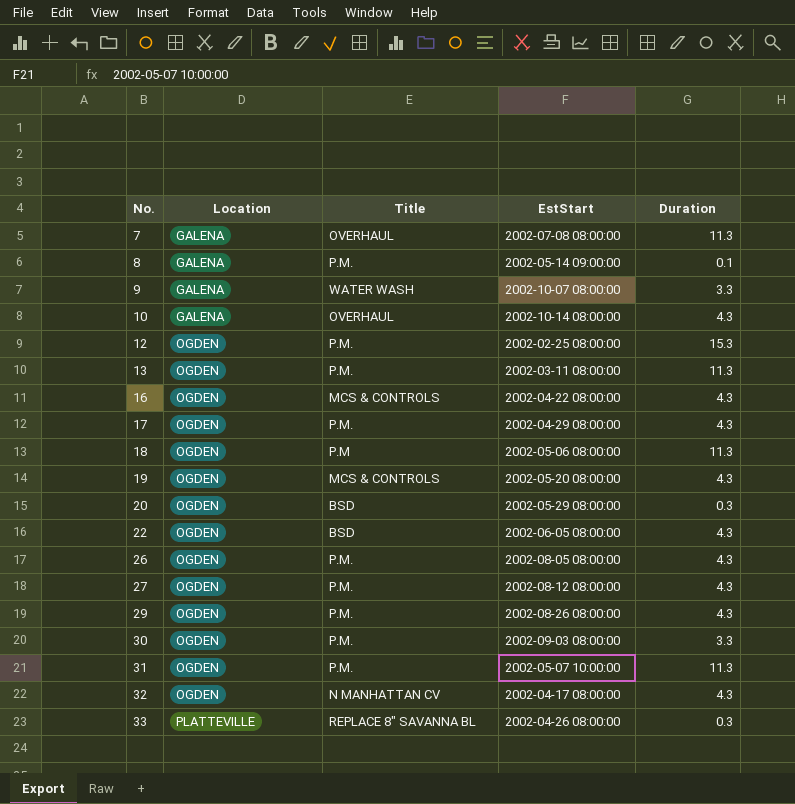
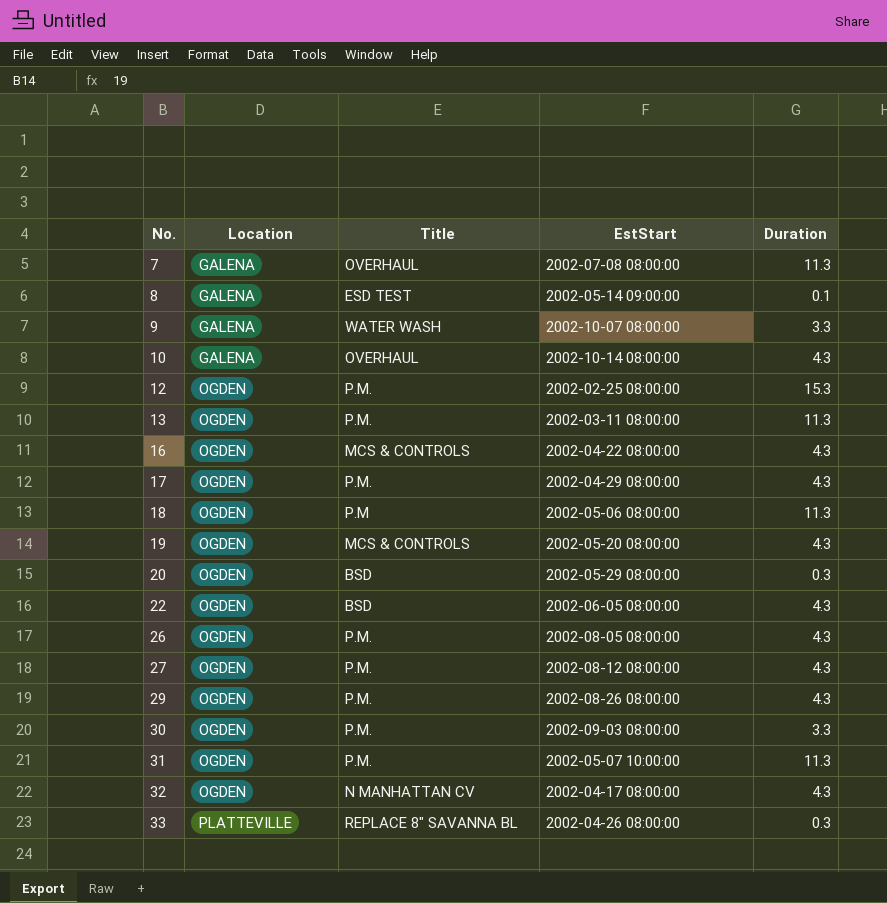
8 | Title: P.M. -> ESD TEST

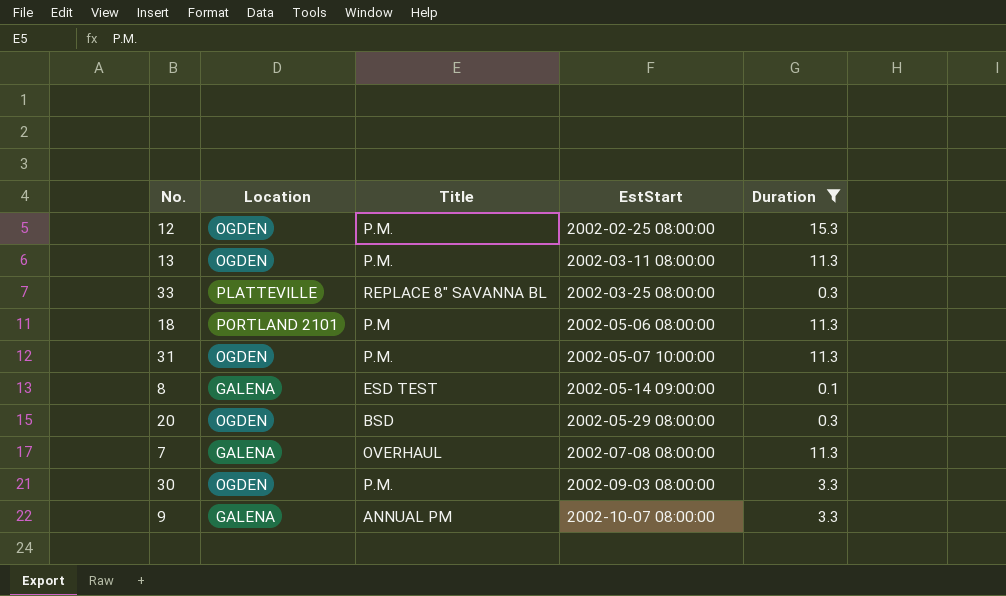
filter: none -> Duration != 4.3
row order: No. ascending -> EstStart ascending
33 | EstStart: 2002-04-26 08:00:00 -> 2002-03-25 08:00:00
18 | Location: OGDEN -> PORTLAND 2101
9 | Title: WATER WASH -> ANNUAL PM

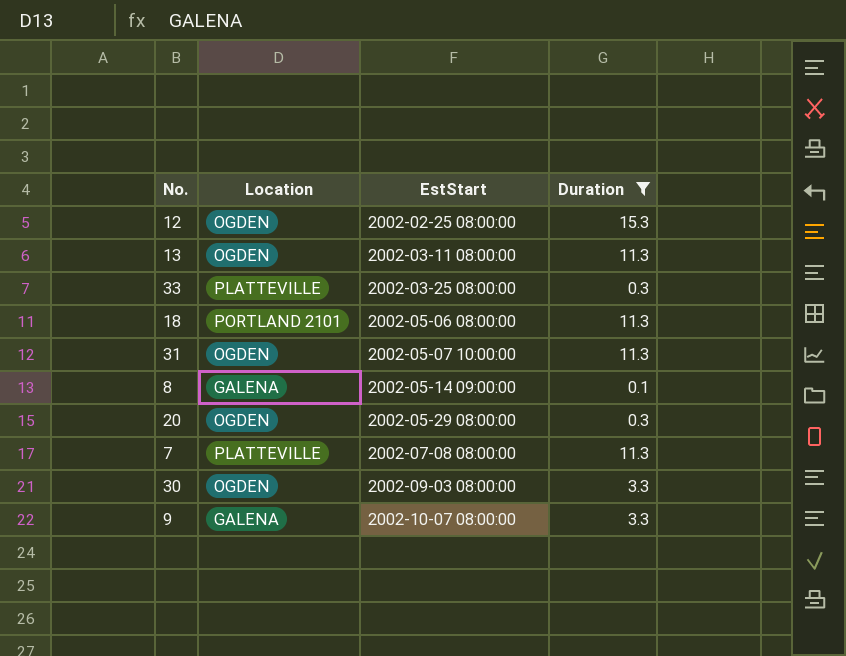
column Title | position: 3 -> none
7 | Location: GALENA -> PLATTEVILLE

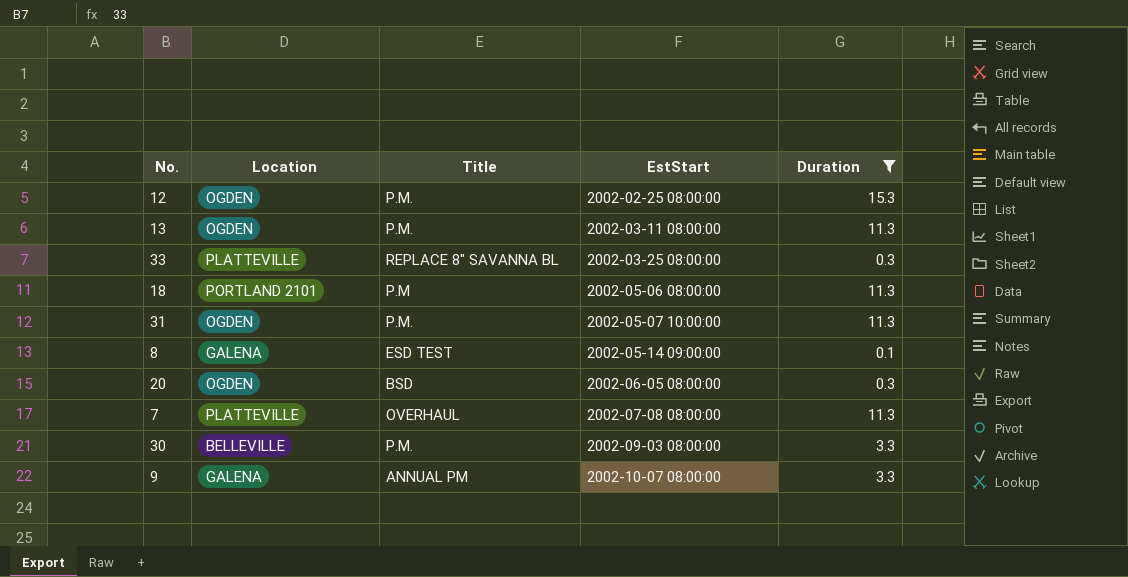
column Title | position: none -> 3
20 | EstStart: 2002-05-29 08:00:00 -> 2002-06-05 08:00:00
30 | Location: OGDEN -> BELLEVILLE

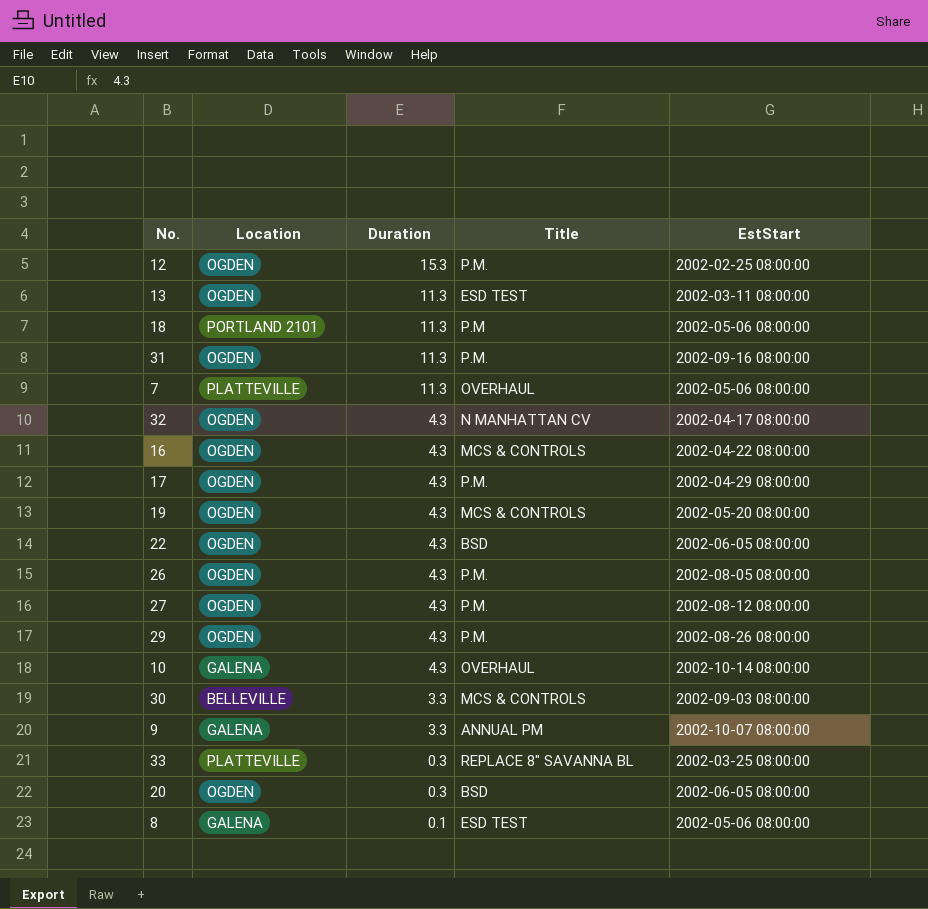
filter: Duration != 4.3 -> none
row order: EstStart ascending -> Duration descending
column Duration | position: 5 -> 3
13 | Title: P.M. -> ESD TEST
31 | EstStart: 2002-05-07 10:00:00 -> 2002-09-16 08:00:00
7 | EstStart: 2002-07-08 08:00:00 -> 2002-05-06 08:00:00
30 | Title: P.M. -> MCS & CONTROLS
8 | EstStart: 2002-05-14 09:00:00 -> 2002-05-06 08:00:00

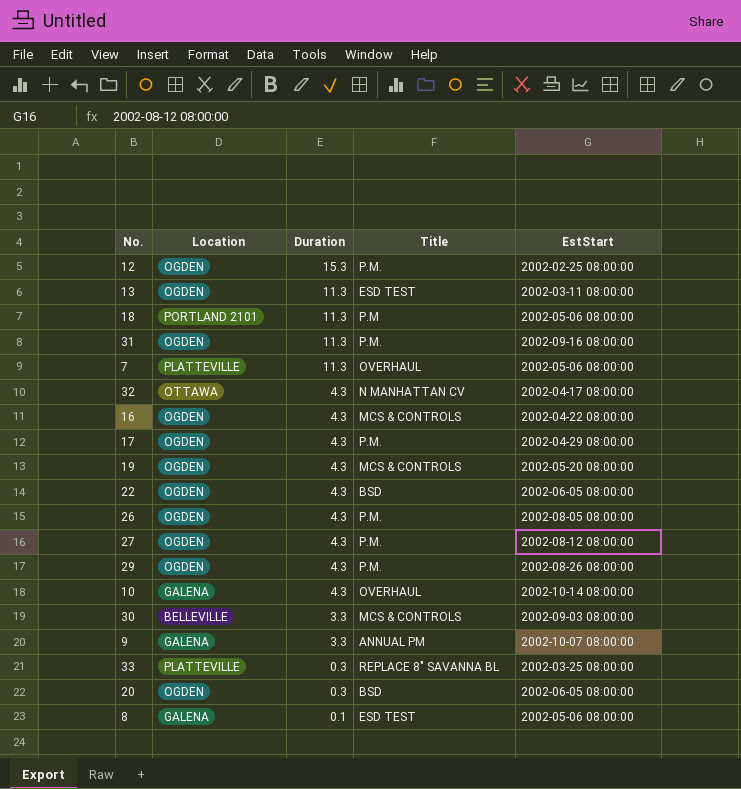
32 | Location: OGDEN -> OTTAWA

